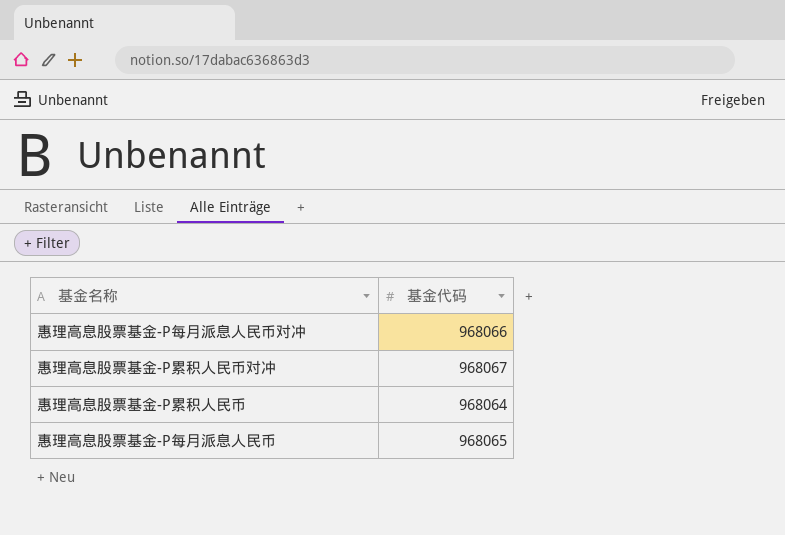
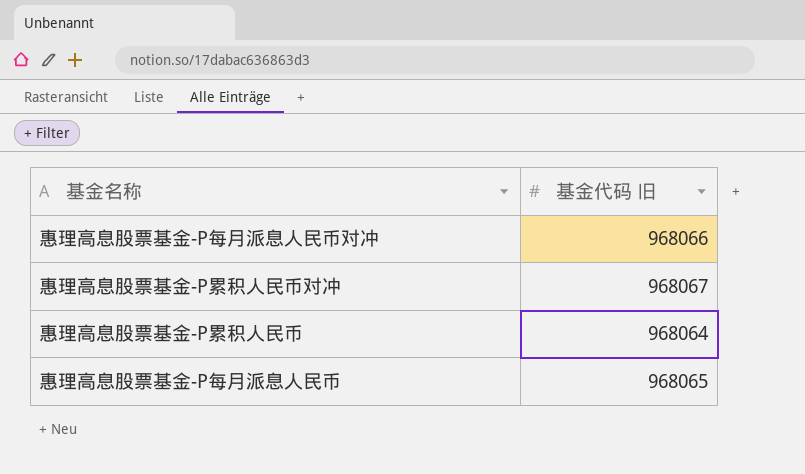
column name: 基金代码 -> 基金代码 旧

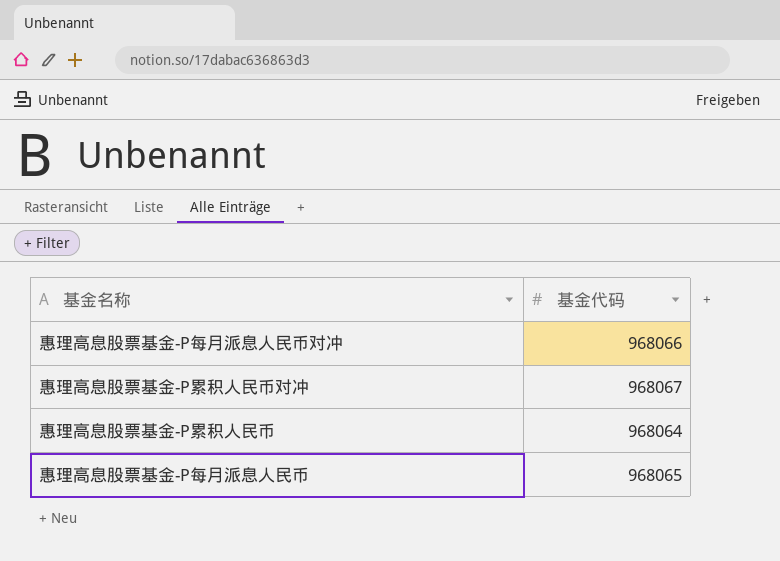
column name: 基金代码 旧 -> 基金代码

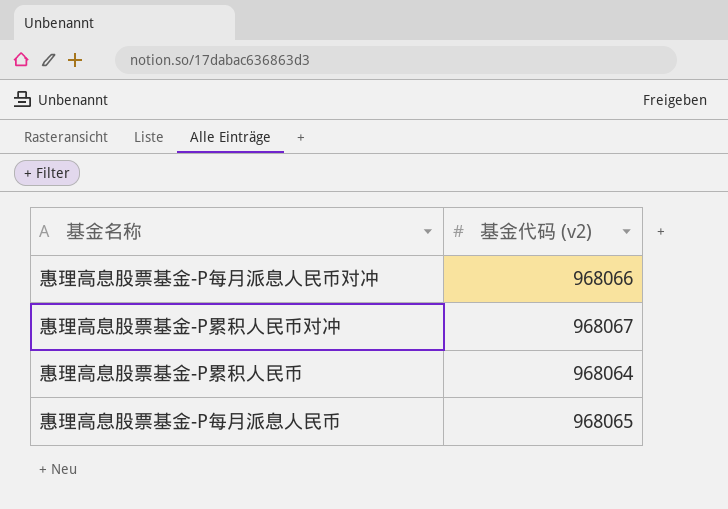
column name: 基金代码 -> 基金代码 (v2)

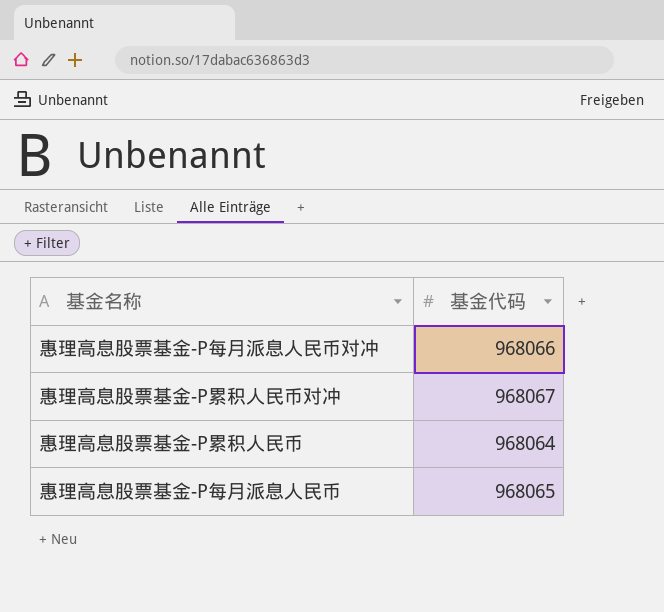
column name: 基金代码 (v2) -> 基金代码

